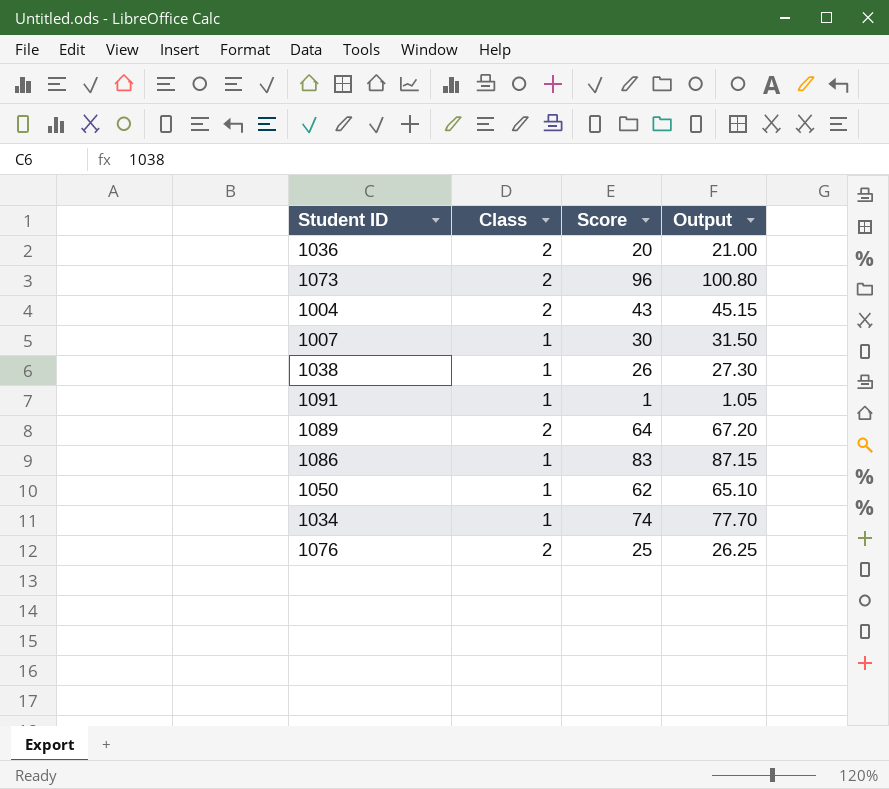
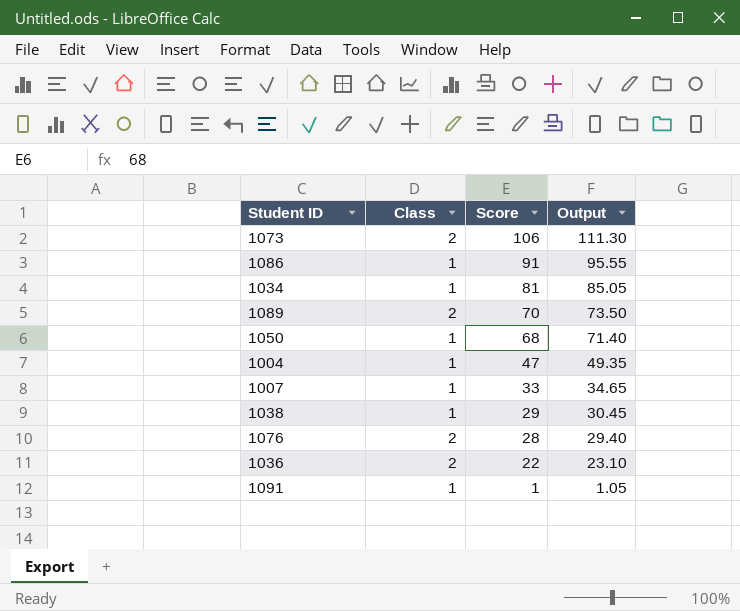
row order: none -> Score descending
1073 | Score: 96 -> 106
1073 | Output: 100.80 -> 111.30
1086 | Score: 83 -> 91
1086 | Output: 87.15 -> 95.55
1034 | Score: 74 -> 81
1034 | Output: 77.70 -> 85.05
1089 | Score: 64 -> 70
1089 | Output: 67.20 -> 73.50
1050 | Score: 62 -> 68
1050 | Output: 65.10 -> 71.40
1004 | Class: 2 -> 1
1004 | Score: 43 -> 47
1004 | Output: 45.15 -> 49.35
1007 | Score: 30 -> 33
1007 | Output: 31.50 -> 34.65
1038 | Score: 26 -> 29
1038 | Output: 27.30 -> 30.45
1076 | Score: 25 -> 28
1076 | Output: 26.25 -> 29.40
1036 | Score: 20 -> 22
1036 | Output: 21.00 -> 23.10

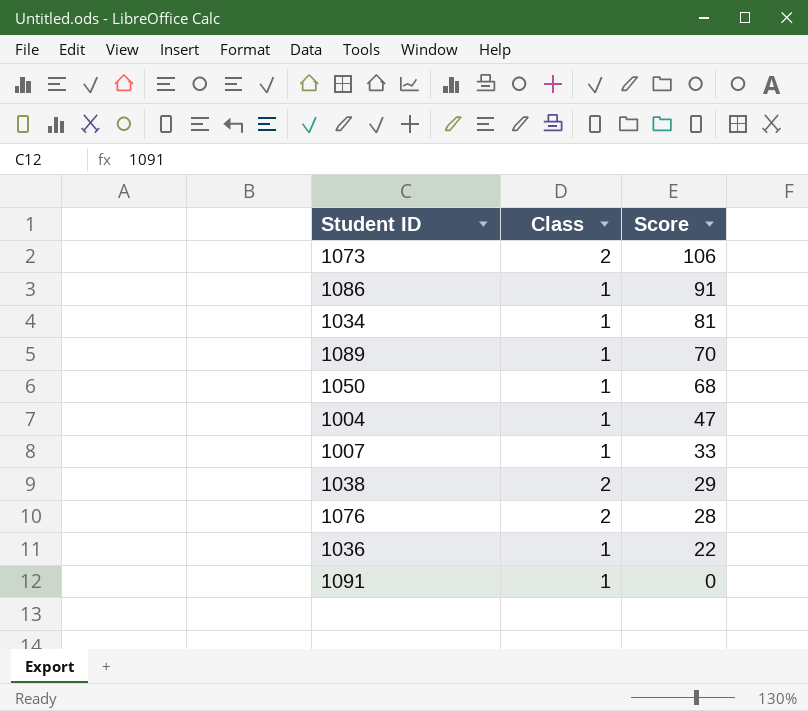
column Output | formula: [Score] * 1.05 -> none
1089 | Class: 2 -> 1
1038 | Class: 1 -> 2
1036 | Class: 2 -> 1
1091 | Score: 1 -> 0

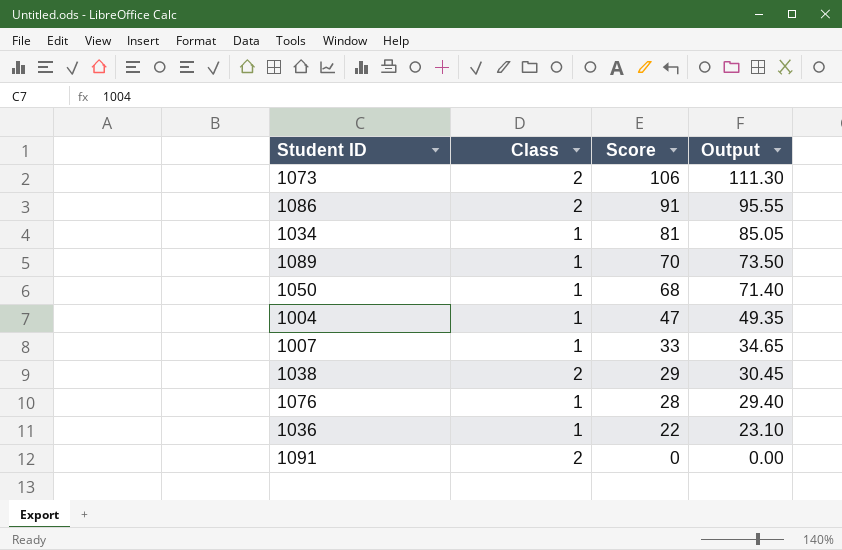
column Output | formula: none -> [Score] * 1.05
1086 | Class: 1 -> 2
1076 | Class: 2 -> 1
1091 | Class: 1 -> 2

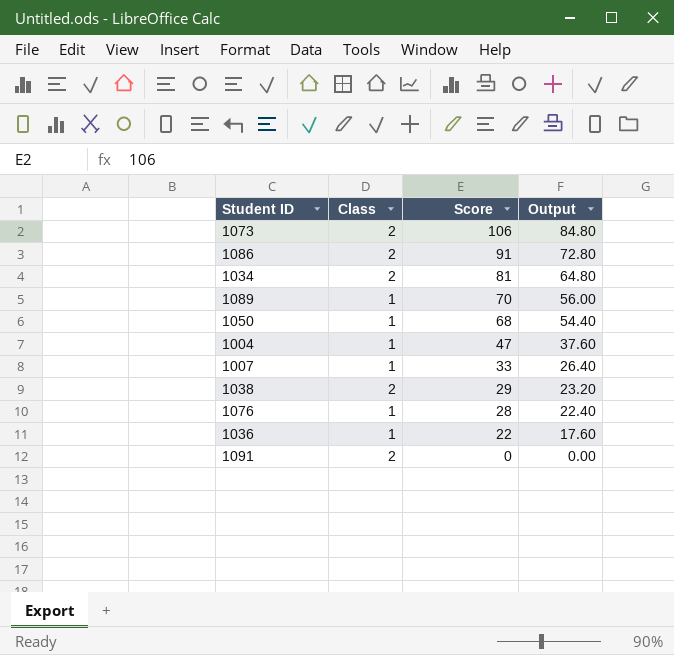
column Output | formula: [Score] * 1.05 -> [Score] * 0.8
1034 | Class: 1 -> 2

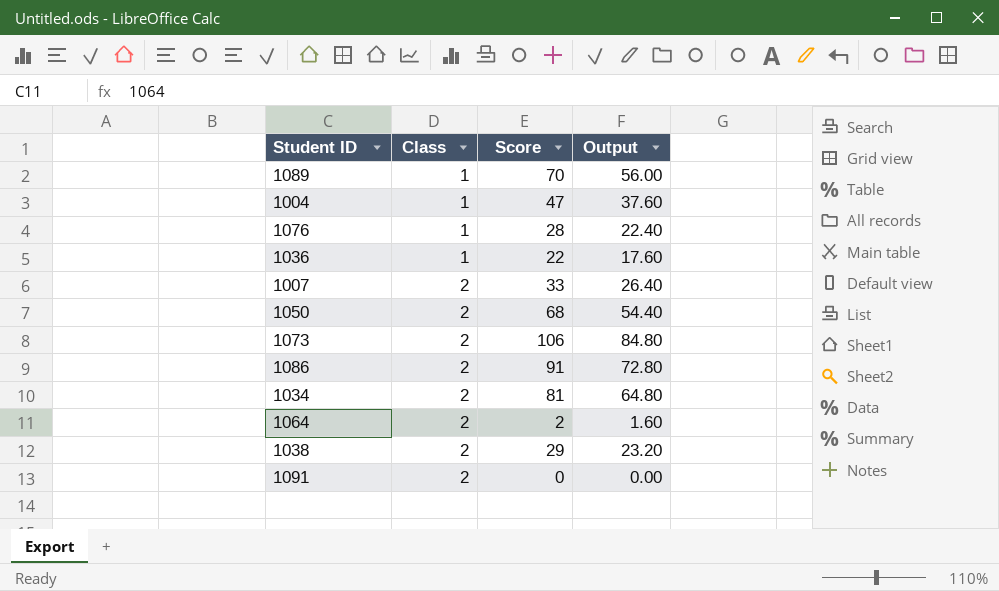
row order: Score descending -> Class ascending
1007 | Class: 1 -> 2
1050 | Class: 1 -> 2
row 1064: none -> 2 | 2 | 1.60

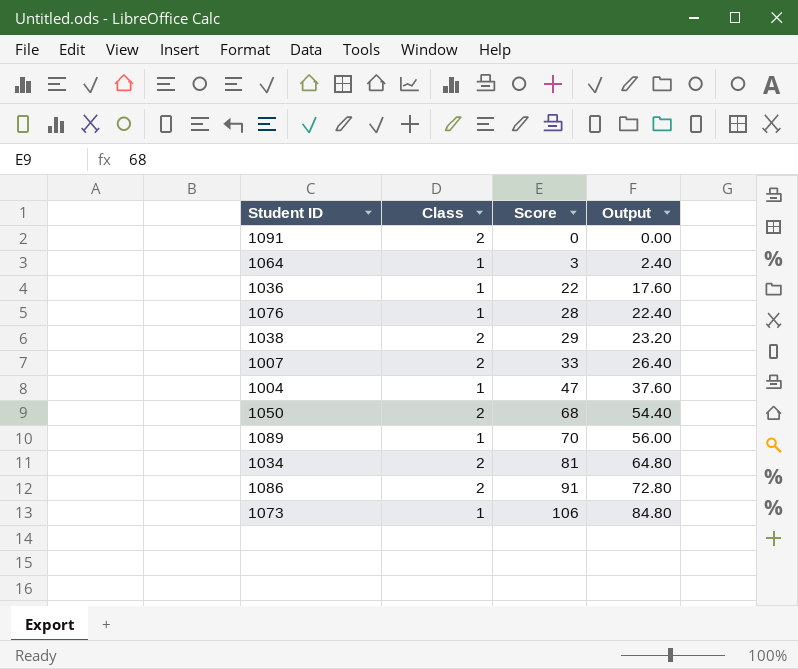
row order: Class ascending -> Score ascending
1064 | Class: 2 -> 1
1064 | Score: 2 -> 3
1064 | Output: 1.60 -> 2.40
1073 | Class: 2 -> 1

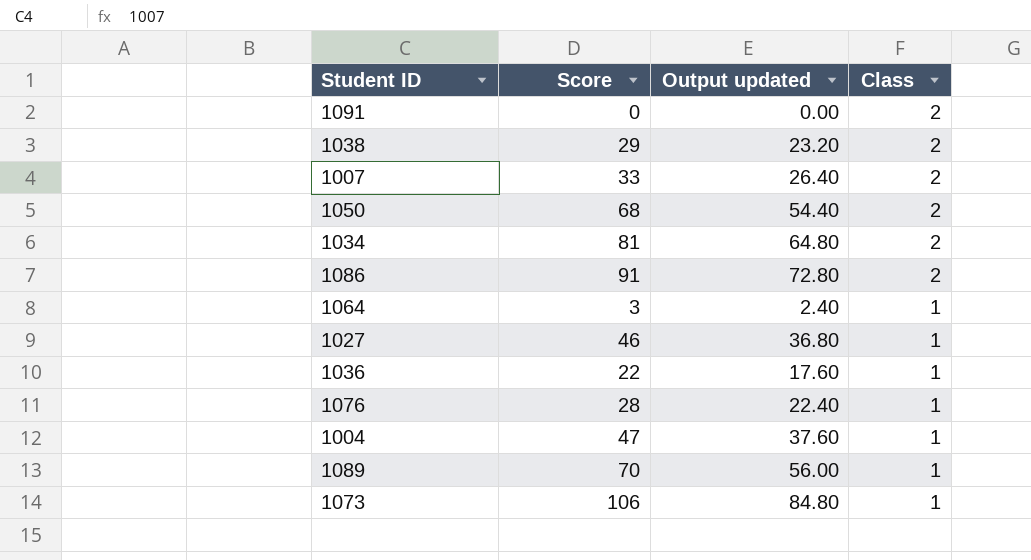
row order: Score ascending -> Class descending
column name: Output -> Output updated
column Class | position: 2 -> 4
row 1027: none -> 46 | 36.80 | 1

